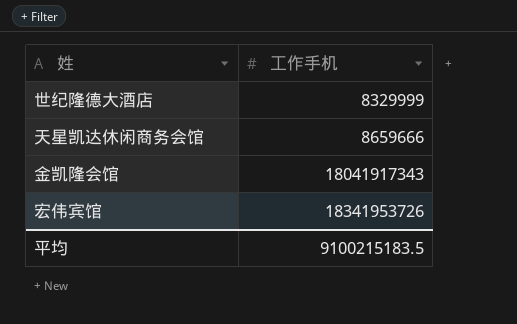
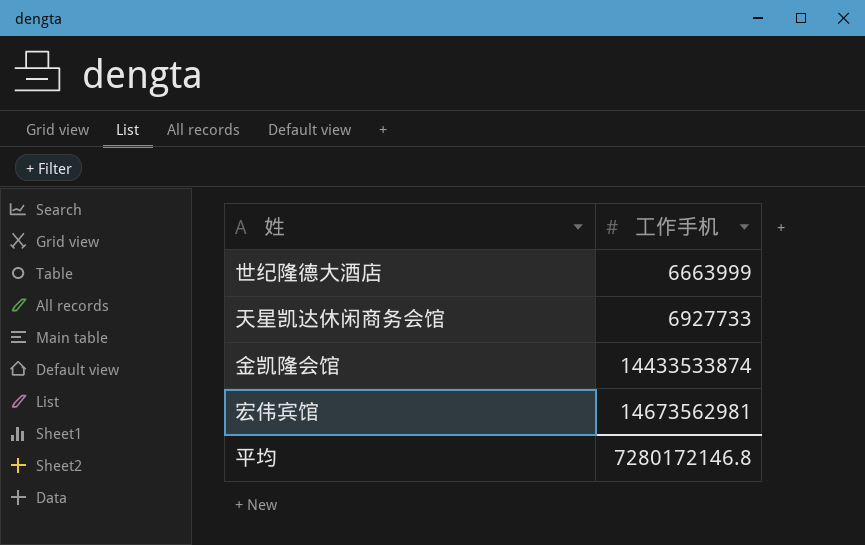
世纪隆德大酒店 | 工作手机: 8329999 -> 6663999
天星凯达休闲商务会馆 | 工作手机: 8659666 -> 6927733
金凯隆会馆 | 工作手机: 18041917343 -> 14433533874
宏伟宾馆 | 工作手机: 18341953726 -> 14673562981
平均 | 工作手机: 9100215183.5 -> 7280172146.8

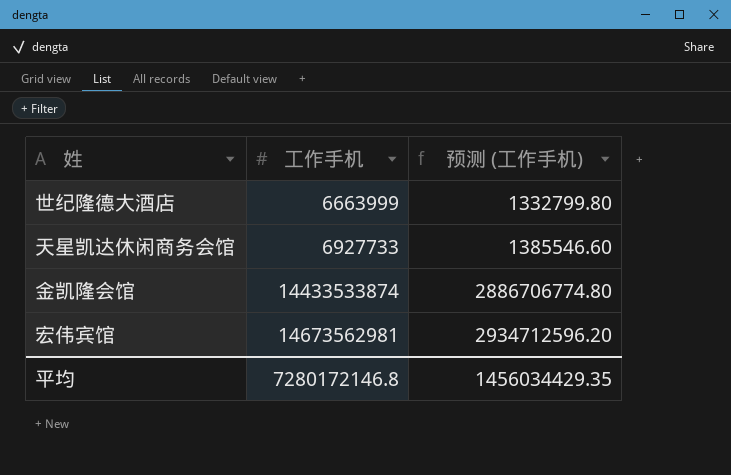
column 预测 (工作手机) | formula: none -> [工作手机] * 0.2

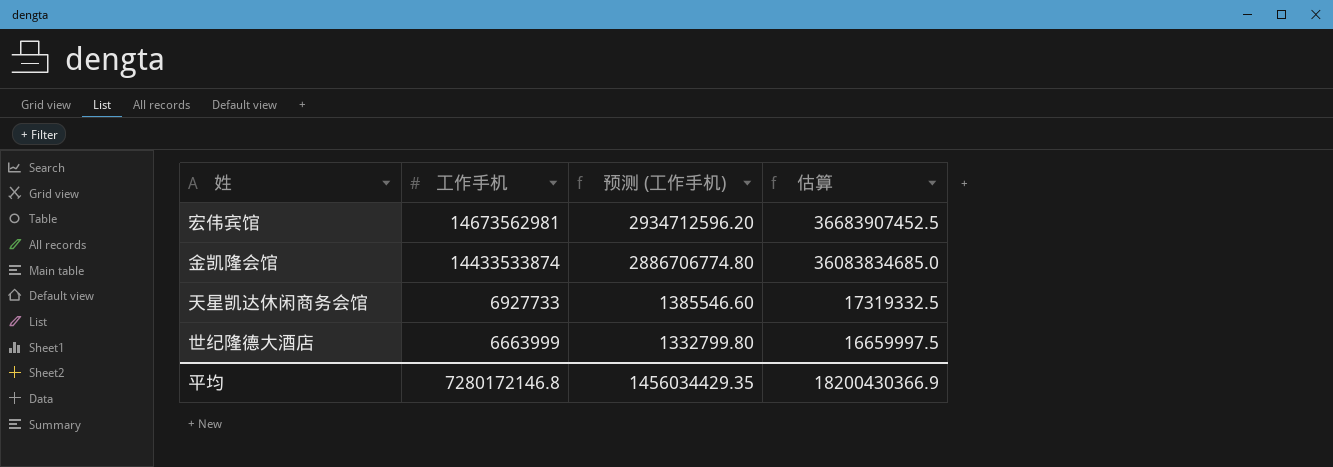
row order: 工作手机 ascending -> 工作手机 descending
column 估算 | formula: none -> [工作手机] * 2.5

